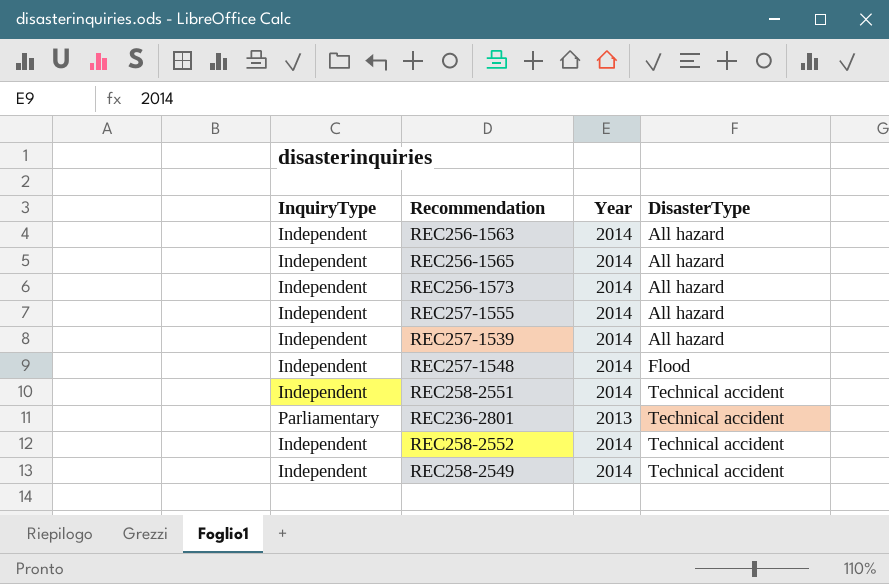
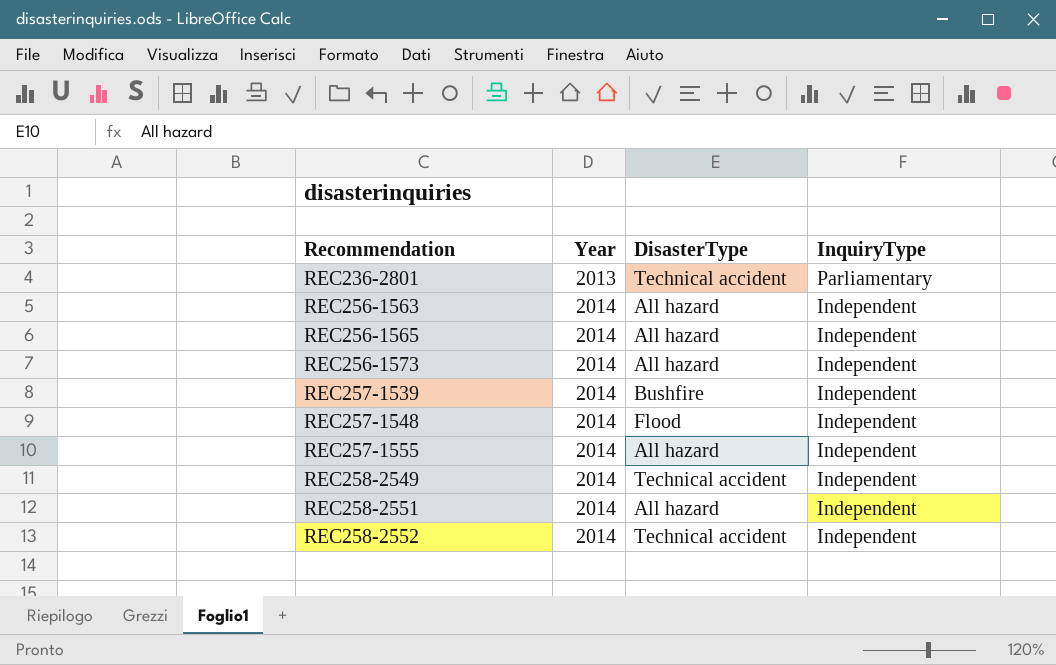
row order: DisasterType ascending -> Recommendation ascending
column InquiryType | position: 1 -> 4
REC257-1539 | DisasterType: All hazard -> Bushfire
REC258-2551 | DisasterType: Technical accident -> All hazard

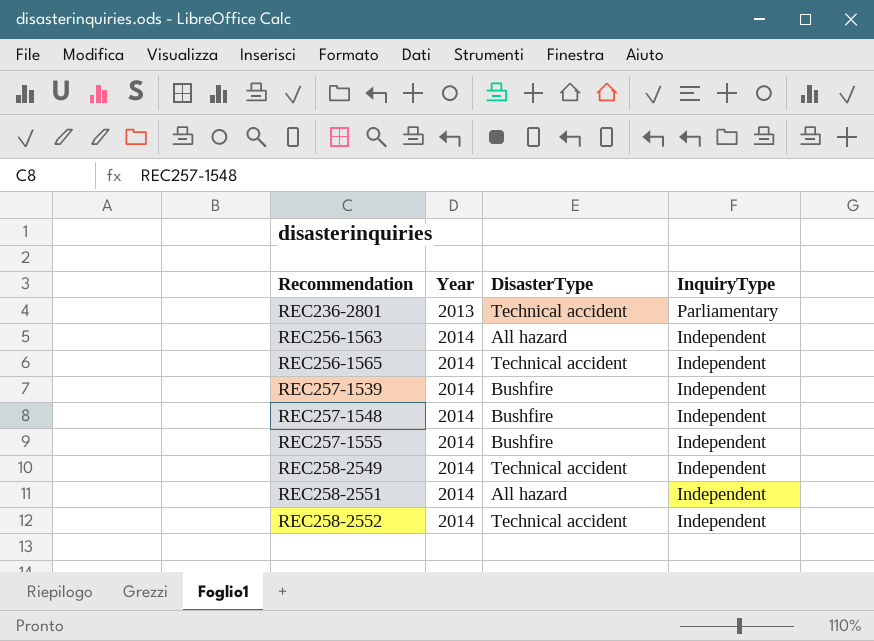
row REC256-1573: 2014 | All hazard | Independent -> none
REC256-1565 | DisasterType: All hazard -> Technical accident
REC257-1548 | DisasterType: Flood -> Bushfire
REC257-1555 | DisasterType: All hazard -> Bushfire

